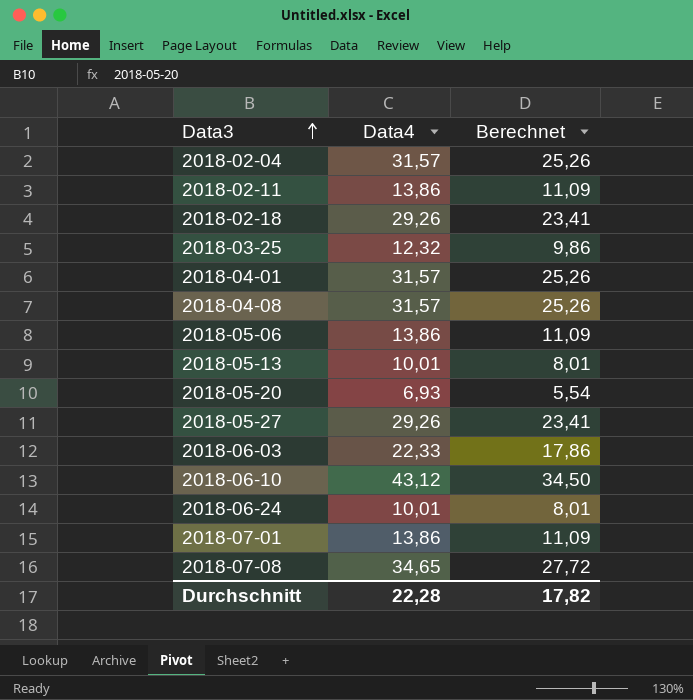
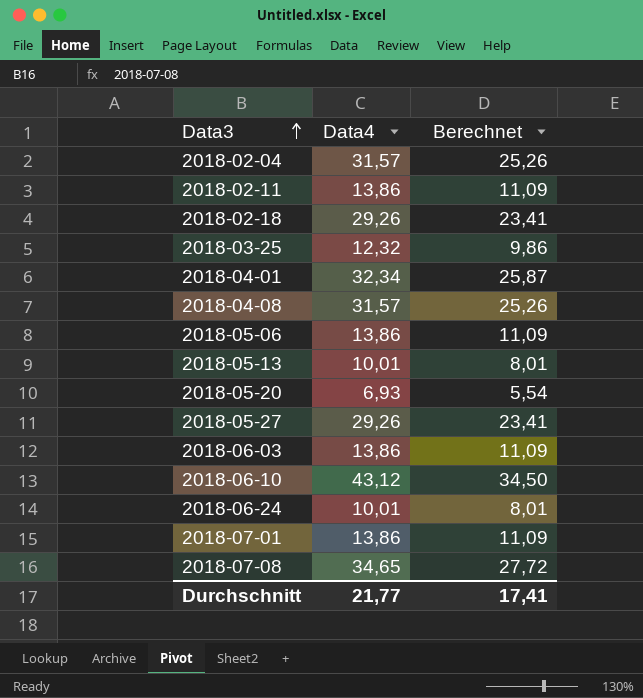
2018-04-01 | Data4: 31,57 -> 32,34
2018-04-01 | Berechnet: 25,26 -> 25,87
2018-06-03 | Data4: 22,33 -> 13,86
2018-06-03 | Berechnet: 17,86 -> 11,09
Durchschnitt | Data4: 22,28 -> 21,77
Durchschnitt | Berechnet: 17,82 -> 17,41

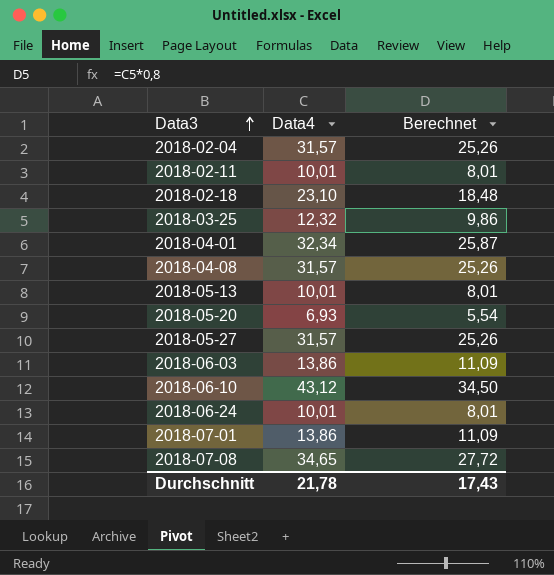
row 2018-05-06: 13,86 | 11,09 -> none
2018-02-11 | Data4: 13,86 -> 10,01
2018-02-11 | Berechnet: 11,09 -> 8,01
2018-02-18 | Data4: 29,26 -> 23,10
2018-02-18 | Berechnet: 23,41 -> 18,48
2018-05-27 | Data4: 29,26 -> 31,57
2018-05-27 | Berechnet: 23,41 -> 25,26
Durchschnitt | Data4: 21,77 -> 21,78
Durchschnitt | Berechnet: 17,41 -> 17,43

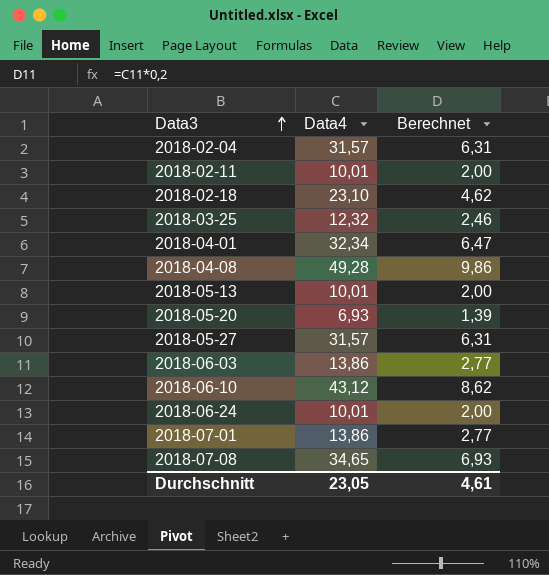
column Berechnet | formula: [Data4] * 0,8 -> [Data4] * 0,2
2018-04-08 | Data4: 31,57 -> 49,28
Durchschnitt | Data4: 21,78 -> 23,05
Durchschnitt | Berechnet: 17,43 -> 4,61

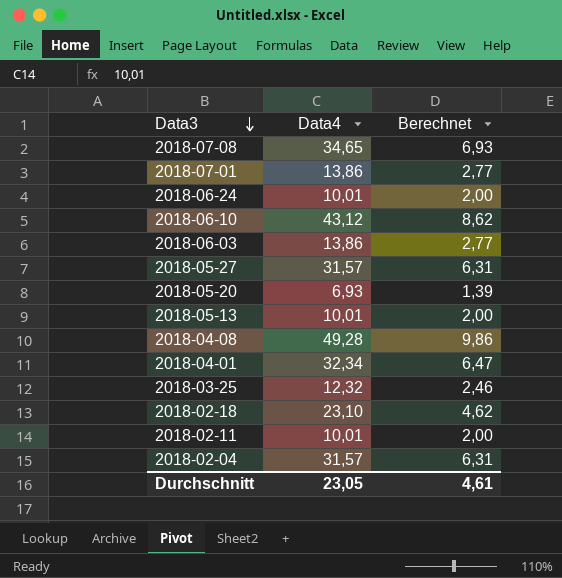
row order: Data3 ascending -> Data3 descending

